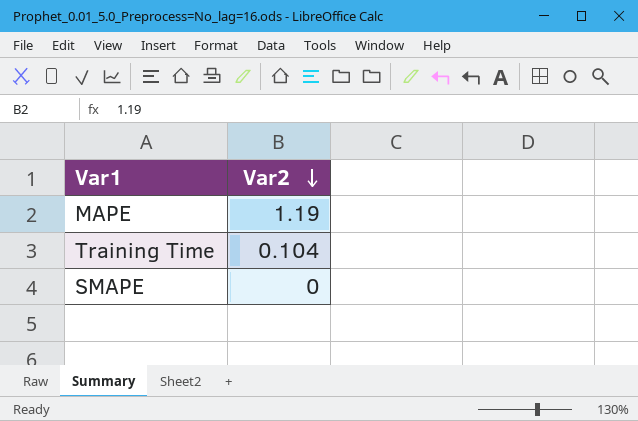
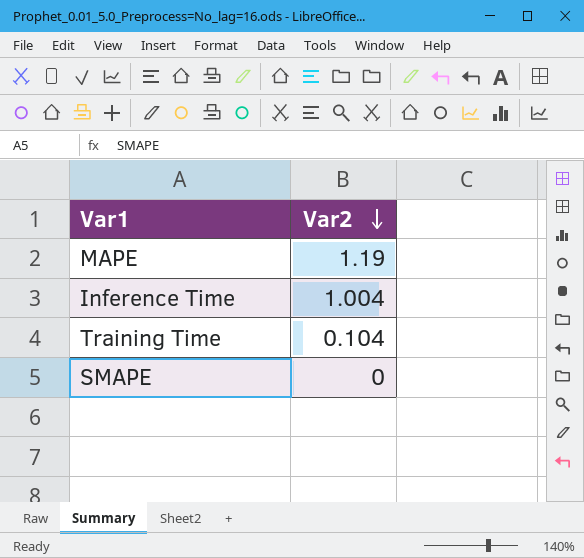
row Inference Time: none -> 1.004

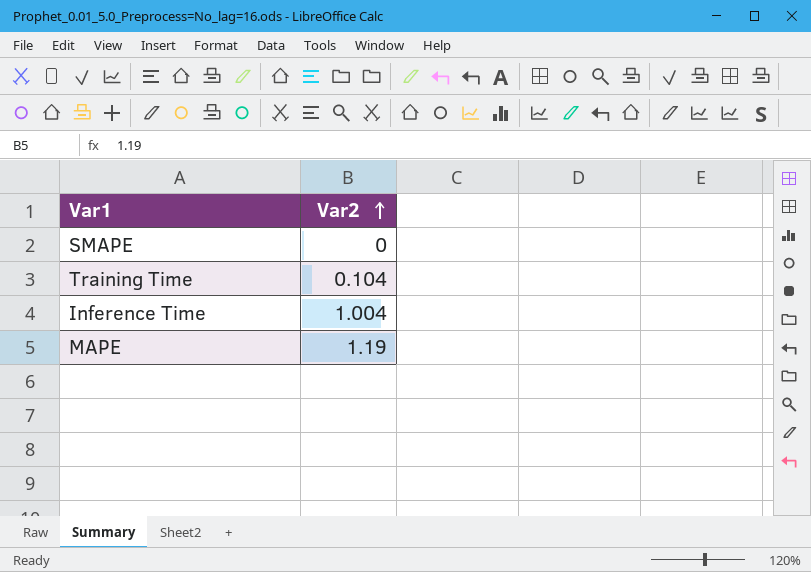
row order: Var2 descending -> Var2 ascending

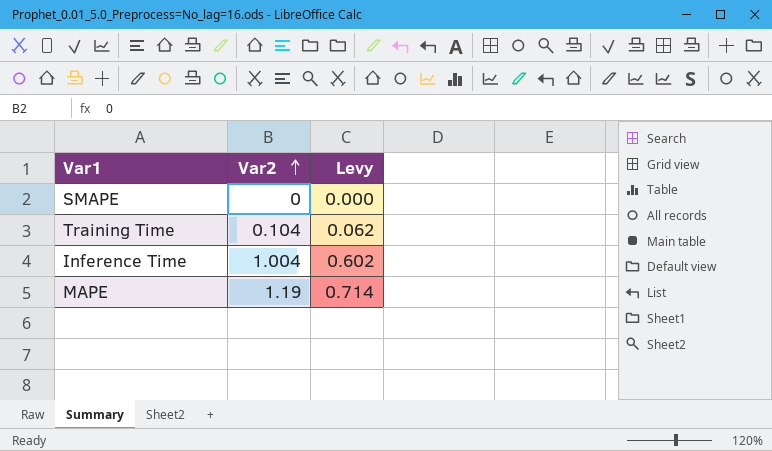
column Levy | formula: none -> [Var2] * 0.6

